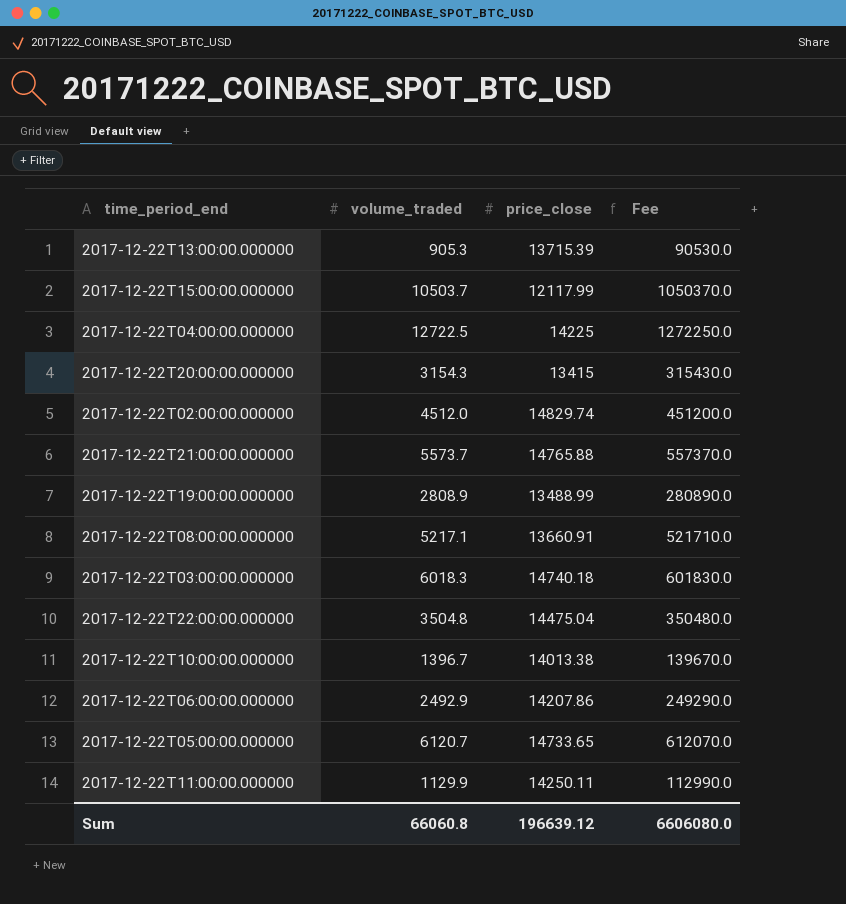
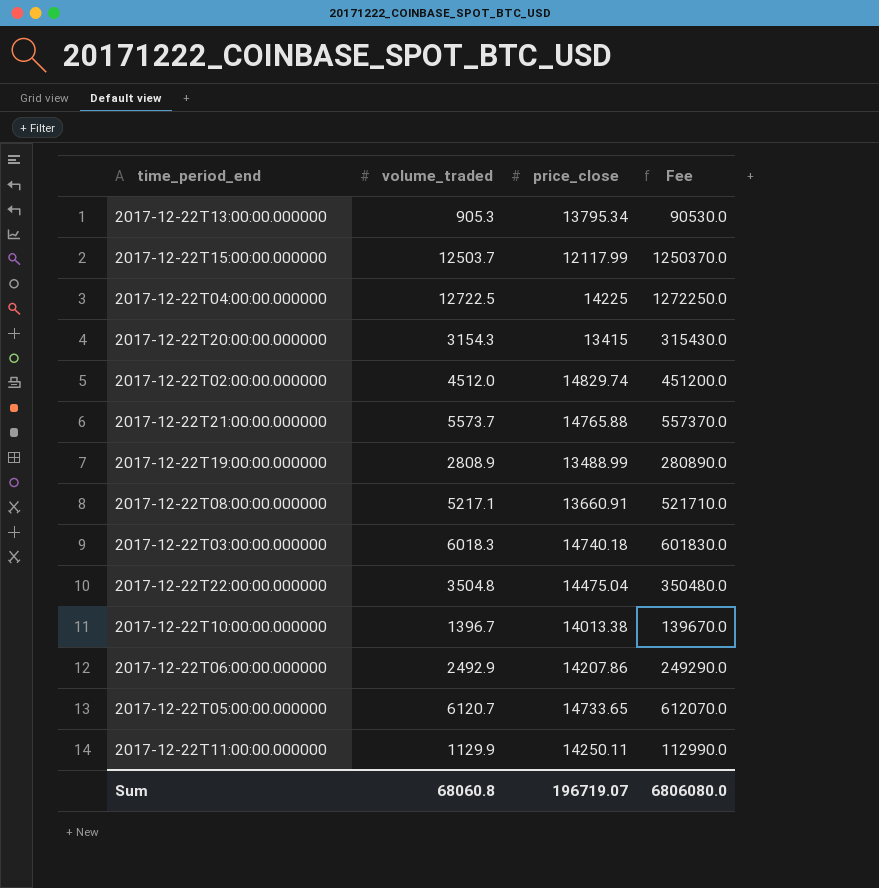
2017-12-22T13:00:00.000000 | price_close: 13715.39 -> 13795.34
2017-12-22T15:00:00.000000 | volume_traded: 10503.7 -> 12503.7
2017-12-22T15:00:00.000000 | Fee: 1050370.0 -> 1250370.0
Sum | volume_traded: 66060.8 -> 68060.8
Sum | price_close: 196639.12 -> 196719.07
Sum | Fee: 6606080.0 -> 6806080.0

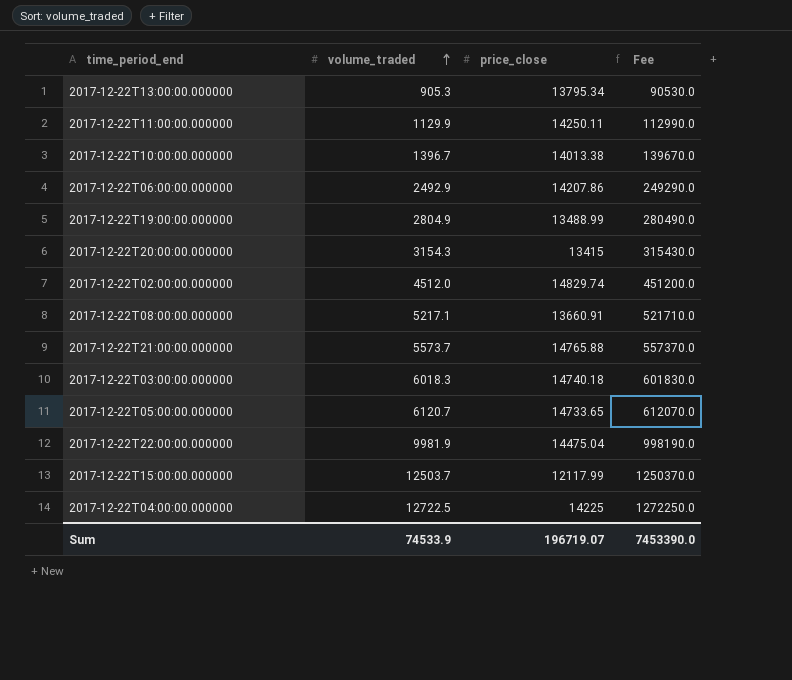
row order: none -> volume_traded ascending
2017-12-22T19:00:00.000000 | volume_traded: 2808.9 -> 2804.9
2017-12-22T19:00:00.000000 | Fee: 280890.0 -> 280490.0
2017-12-22T22:00:00.000000 | volume_traded: 3504.8 -> 9981.9
2017-12-22T22:00:00.000000 | Fee: 350480.0 -> 998190.0
Sum | volume_traded: 68060.8 -> 74533.9
Sum | Fee: 6806080.0 -> 7453390.0

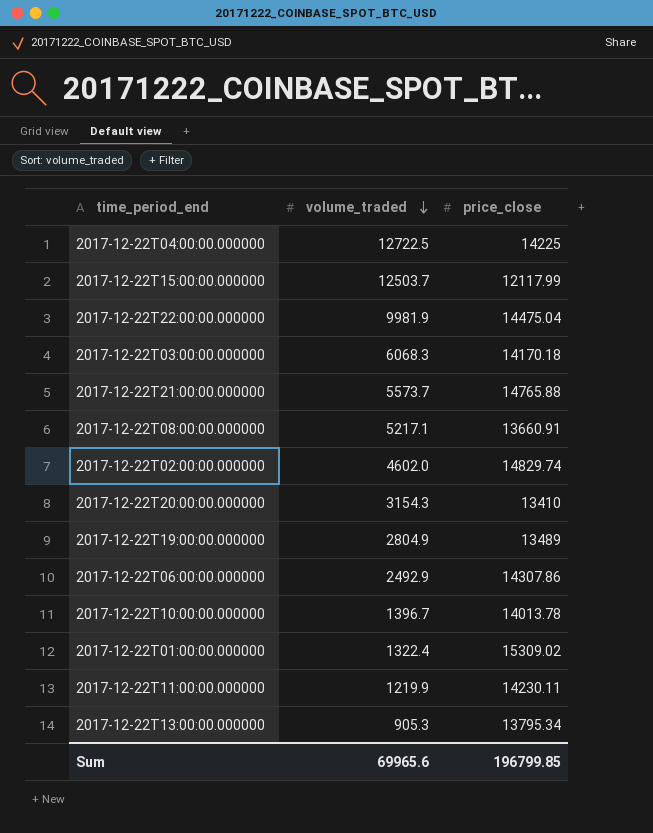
row order: volume_traded ascending -> volume_traded descending
column Fee | formula: [volume_traded] * 100 -> none
row 2017-12-22T05:00:00.000000: 6120.7 | 14733.65 | 612070.0 -> none
2017-12-22T03:00:00.000000 | volume_traded: 6018.3 -> 6068.3
2017-12-22T03:00:00.000000 | price_close: 14740.18 -> 14170.18
2017-12-22T02:00:00.000000 | volume_traded: 4512.0 -> 4602.0
2017-12-22T20:00:00.000000 | price_close: 13415 -> 13410
2017-12-22T19:00:00.000000 | price_close: 13488.99 -> 13489
2017-12-22T06:00:00.000000 | price_close: 14207.86 -> 14307.86
2017-12-22T10:00:00.000000 | price_close: 14013.38 -> 14013.78
row 2017-12-22T01:00:00.000000: none -> 1322.4 | 15309.02
2017-12-22T11:00:00.000000 | volume_traded: 1129.9 -> 1219.9
2017-12-22T11:00:00.000000 | price_close: 14250.11 -> 14230.11
Sum | volume_traded: 74533.9 -> 69965.6
Sum | price_close: 196719.07 -> 196799.85

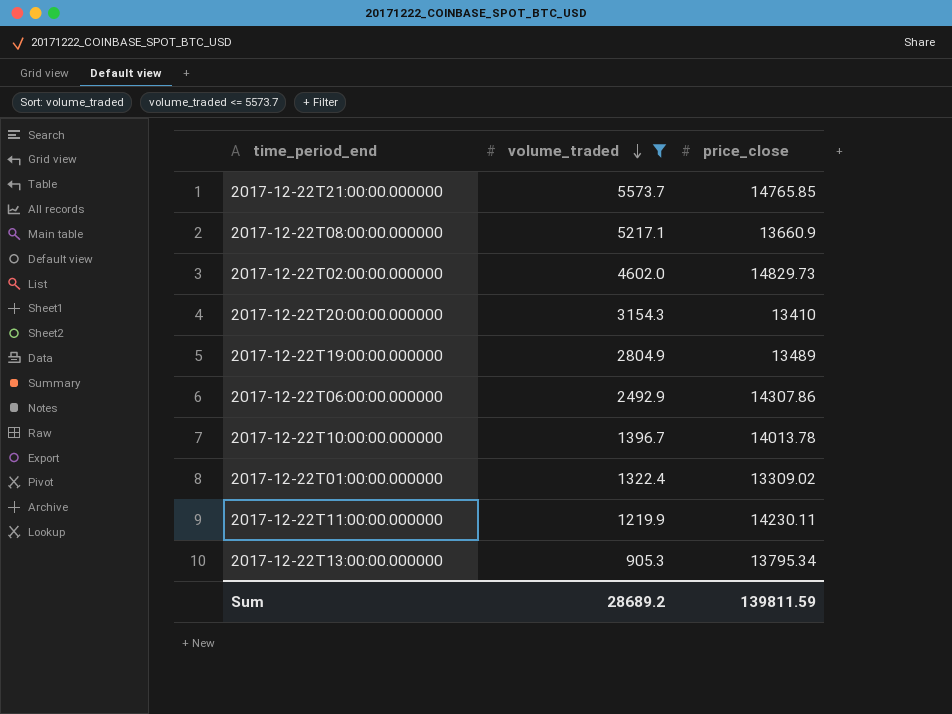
filter: none -> volume_traded <= 5573.7
2017-12-22T21:00:00.000000 | price_close: 14765.88 -> 14765.85
2017-12-22T08:00:00.000000 | price_close: 13660.91 -> 13660.9
2017-12-22T02:00:00.000000 | price_close: 14829.74 -> 14829.73
2017-12-22T01:00:00.000000 | price_close: 15309.02 -> 13309.02
Sum | volume_traded: 69965.6 -> 28689.2
Sum | price_close: 196799.85 -> 139811.59

